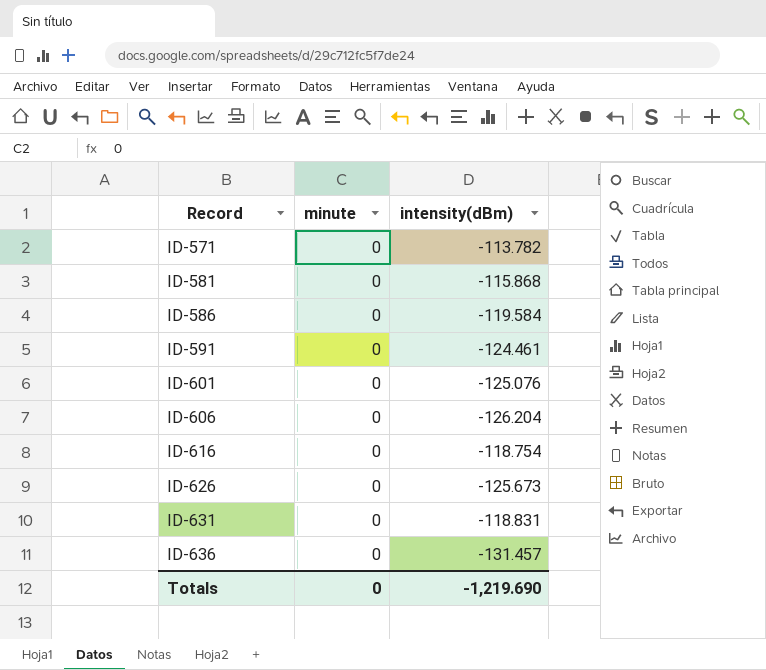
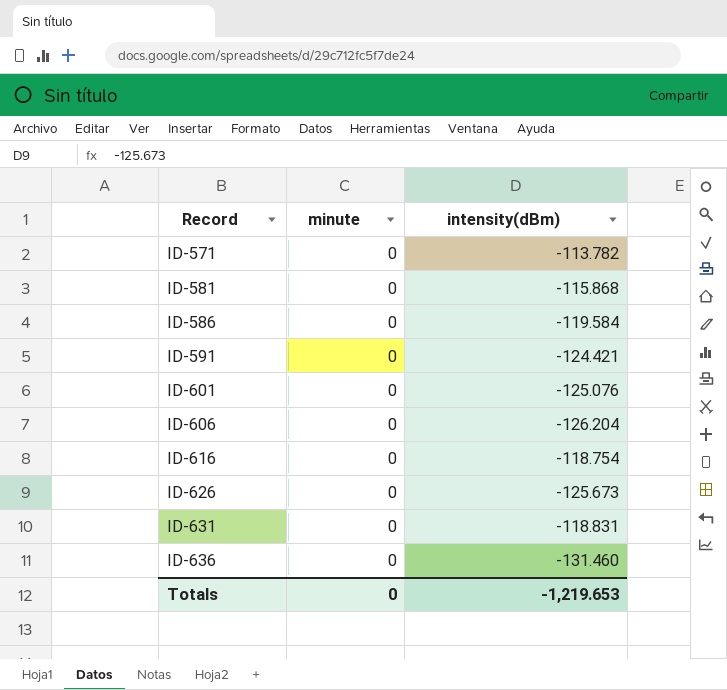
ID-591 | intensity(dBm): -124.461 -> -124.421
ID-636 | intensity(dBm): -131.457 -> -131.460
Totals | intensity(dBm): -1,219.690 -> -1,219.653

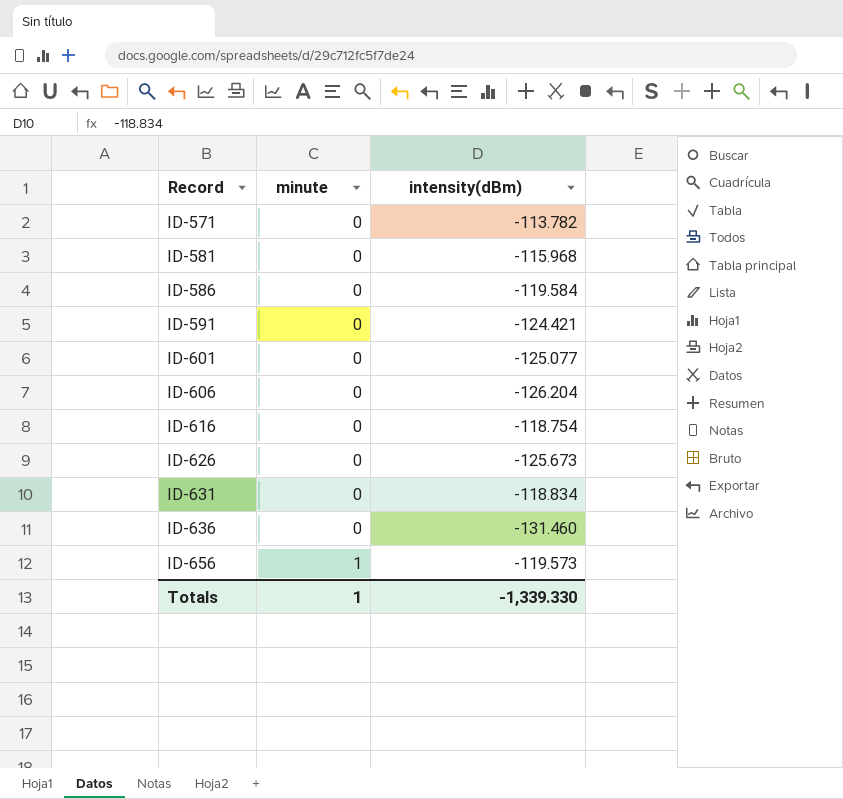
ID-581 | intensity(dBm): -115.868 -> -115.968
ID-601 | intensity(dBm): -125.076 -> -125.077
ID-631 | intensity(dBm): -118.831 -> -118.834
row ID-656: none -> 1 | -119.573
Totals | minute: 0 -> 1
Totals | intensity(dBm): -1,219.653 -> -1,339.330

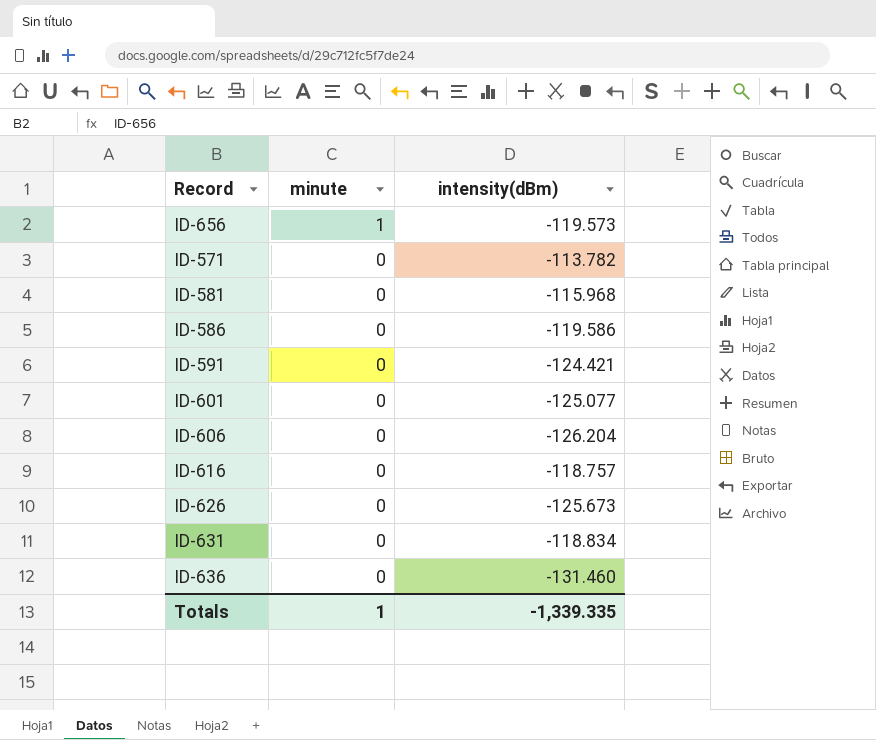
row order: Record ascending -> minute descending
ID-586 | intensity(dBm): -119.584 -> -119.586
ID-616 | intensity(dBm): -118.754 -> -118.757
Totals | intensity(dBm): -1,339.330 -> -1,339.335

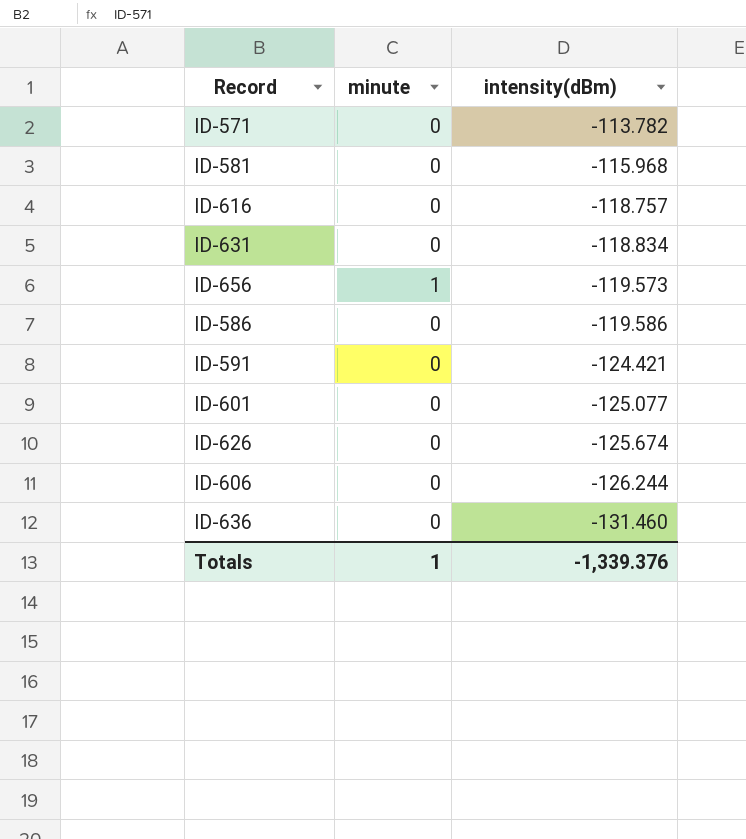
row order: minute descending -> intensity(dBm) descending
ID-626 | intensity(dBm): -125.673 -> -125.674
ID-606 | intensity(dBm): -126.204 -> -126.244
Totals | intensity(dBm): -1,339.335 -> -1,339.376

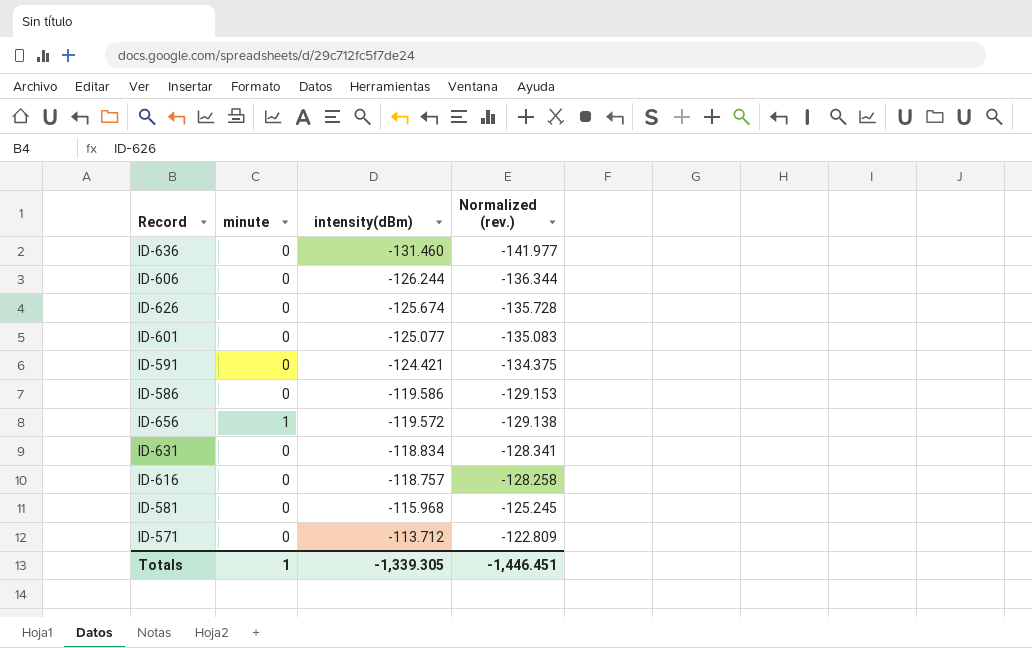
row order: intensity(dBm) descending -> intensity(dBm) ascending
column Normalized (rev.) | formula: none -> [intensity(dBm)] * 1.08
ID-656 | intensity(dBm): -119.573 -> -119.572
ID-571 | intensity(dBm): -113.782 -> -113.712
Totals | intensity(dBm): -1,339.376 -> -1,339.305

